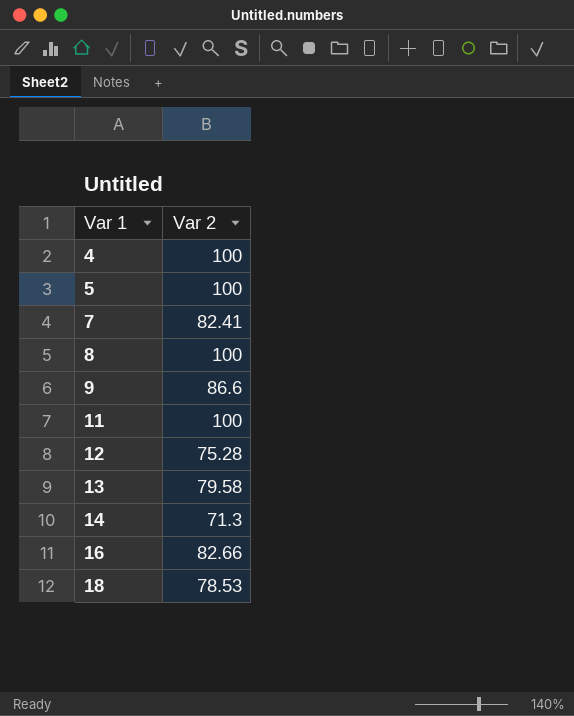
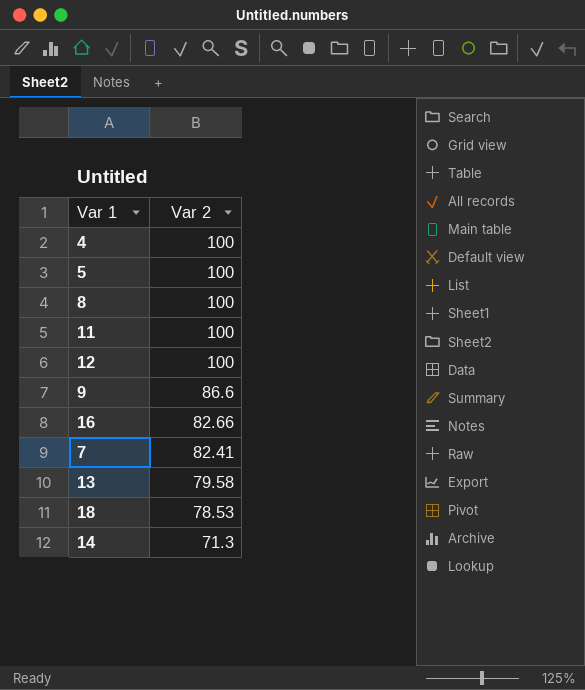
row order: Var 1 ascending -> Var 2 descending
12 | Var 2: 75.28 -> 100

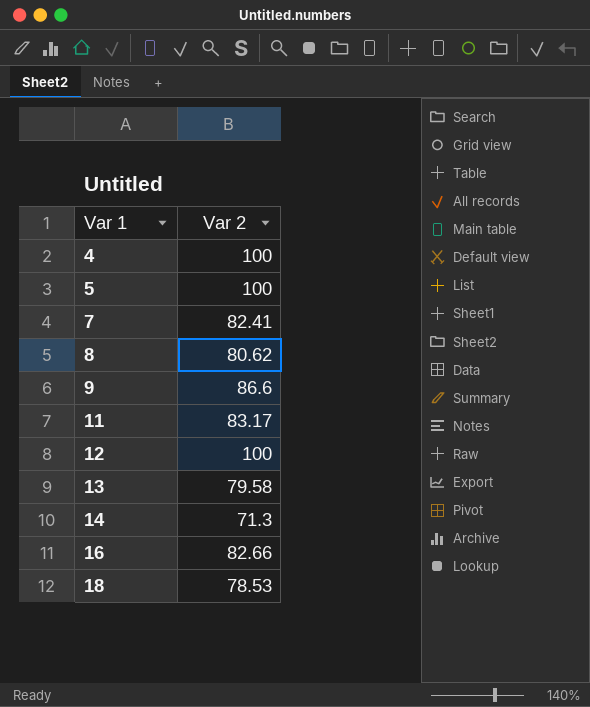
row order: Var 2 descending -> Var 1 ascending
8 | Var 2: 100 -> 80.62
11 | Var 2: 100 -> 83.17

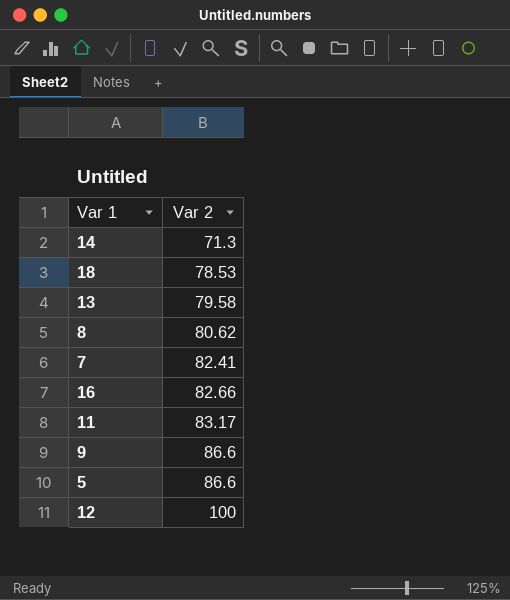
row order: Var 1 ascending -> Var 2 ascending
row 4: 100 -> none
5 | Var 2: 100 -> 86.6

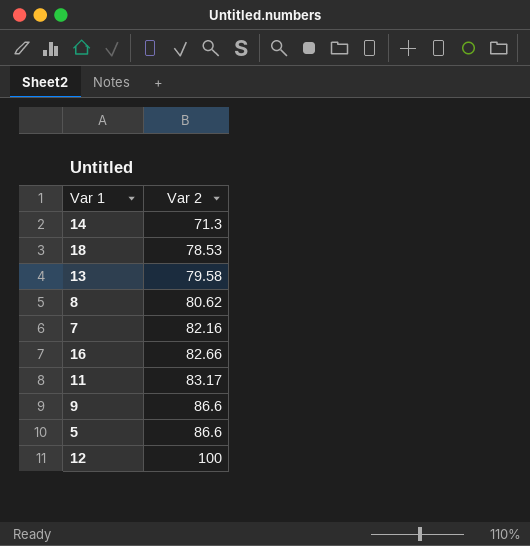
7 | Var 2: 82.41 -> 82.16

